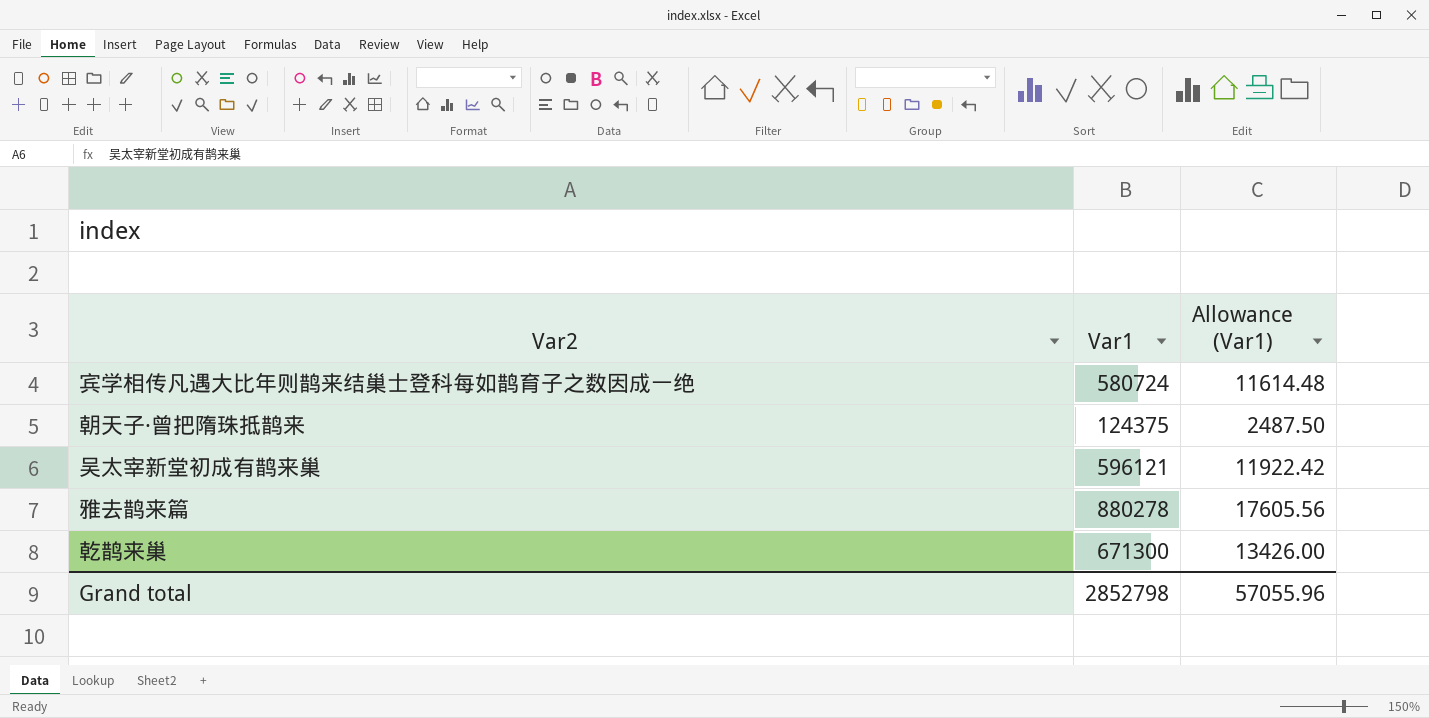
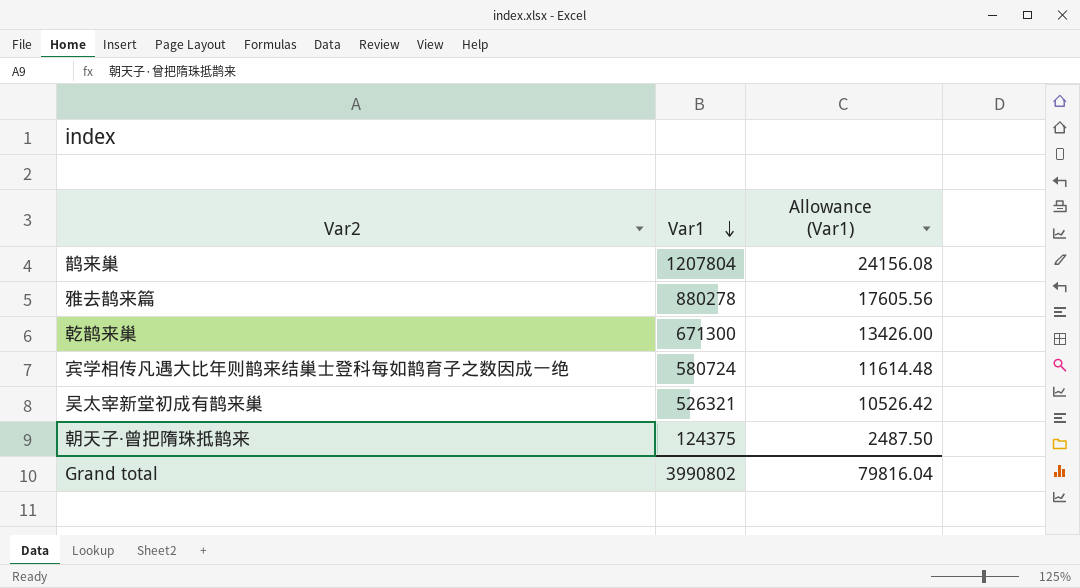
row order: none -> Var1 descending
row 鹊来巢: none -> 1207804 | 24156.08
吴太宰新堂初成有鹊来巢 | Var1: 596121 -> 526321
吴太宰新堂初成有鹊来巢 | Allowance (Var1): 11922.42 -> 10526.42
Grand total | Var1: 2852798 -> 3990802
Grand total | Allowance (Var1): 57055.96 -> 79816.04

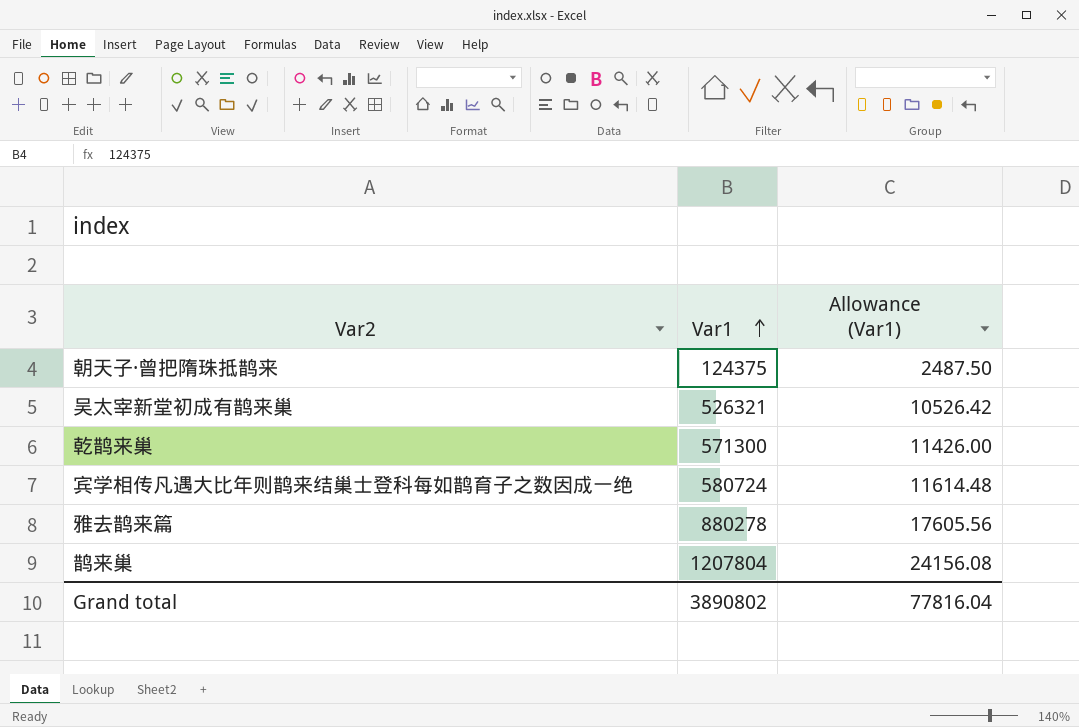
row order: Var1 descending -> Var1 ascending
乾鹊来巢 | Var1: 671300 -> 571300
乾鹊来巢 | Allowance (Var1): 13426.00 -> 11426.00
Grand total | Var1: 3990802 -> 3890802
Grand total | Allowance (Var1): 79816.04 -> 77816.04

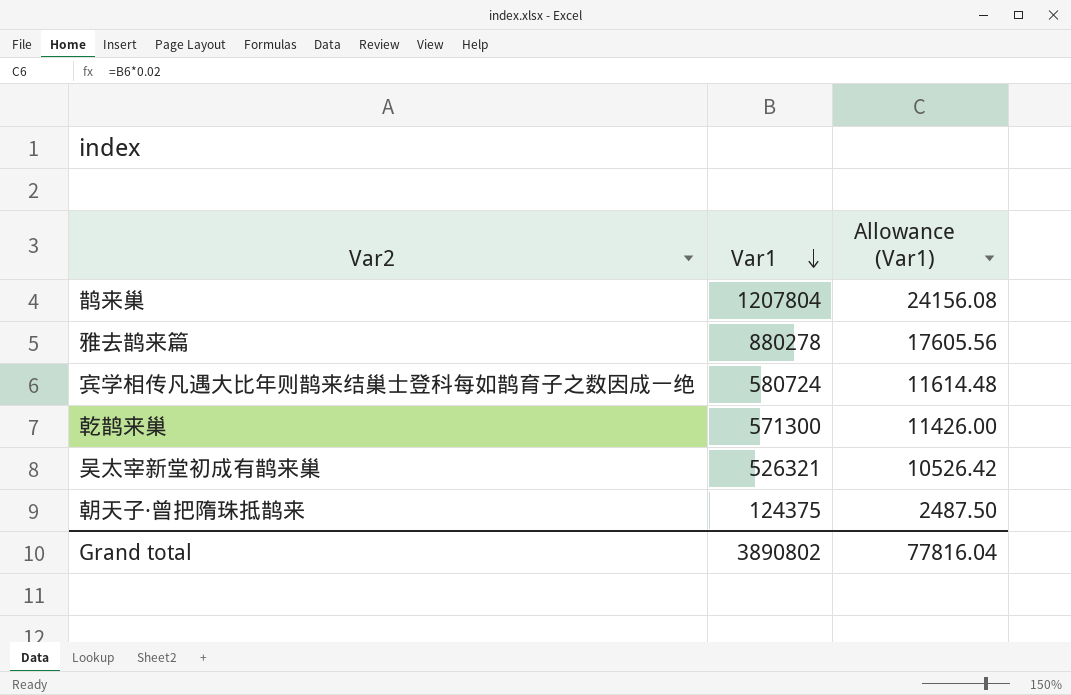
row order: Var1 ascending -> Var1 descending

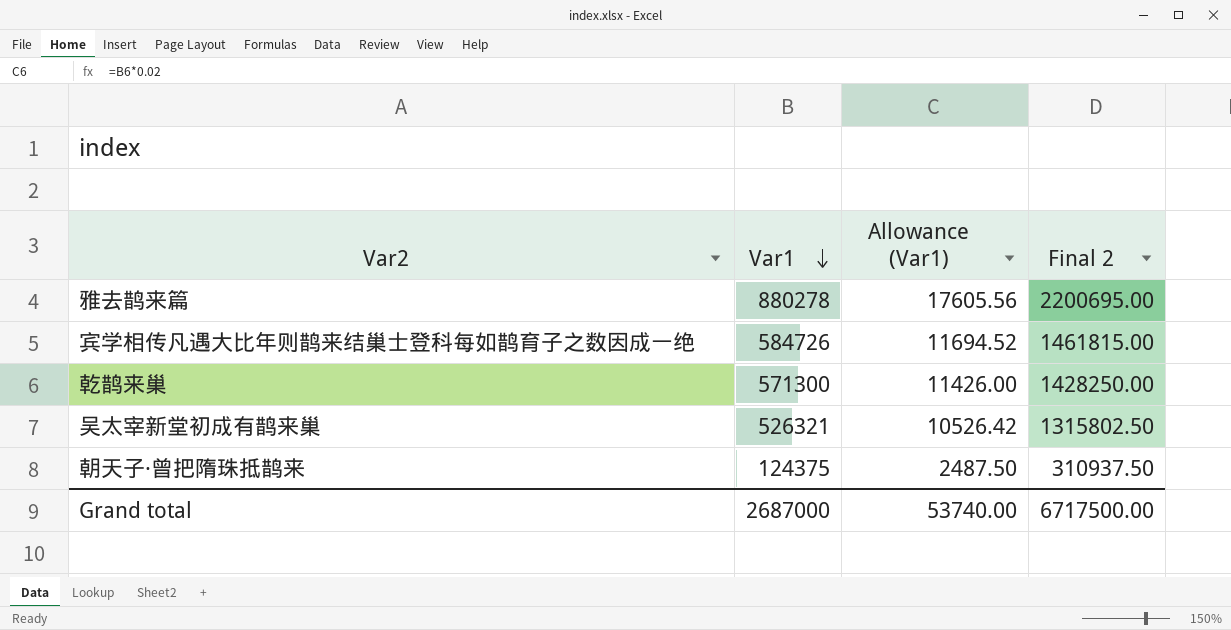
column Final 2 | formula: none -> [Var1] * 2.5
row 鹊来巢: 1207804 | 24156.08 -> none
宾学相传凡遇大比年则鹊来结巢士登科每如鹊育子之数因成一绝 | Var1: 580724 -> 584726
宾学相传凡遇大比年则鹊来结巢士登科每如鹊育子之数因成一绝 | Allowance (Var1): 11614.48 -> 11694.52
Grand total | Var1: 3890802 -> 2687000
Grand total | Allowance (Var1): 77816.04 -> 53740.00

